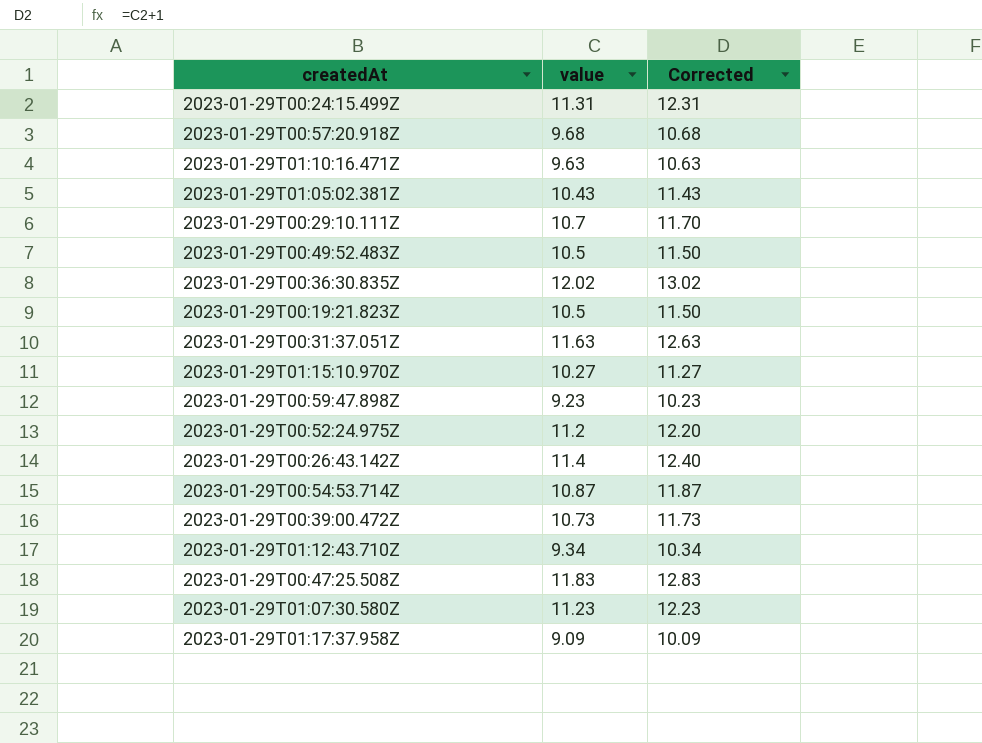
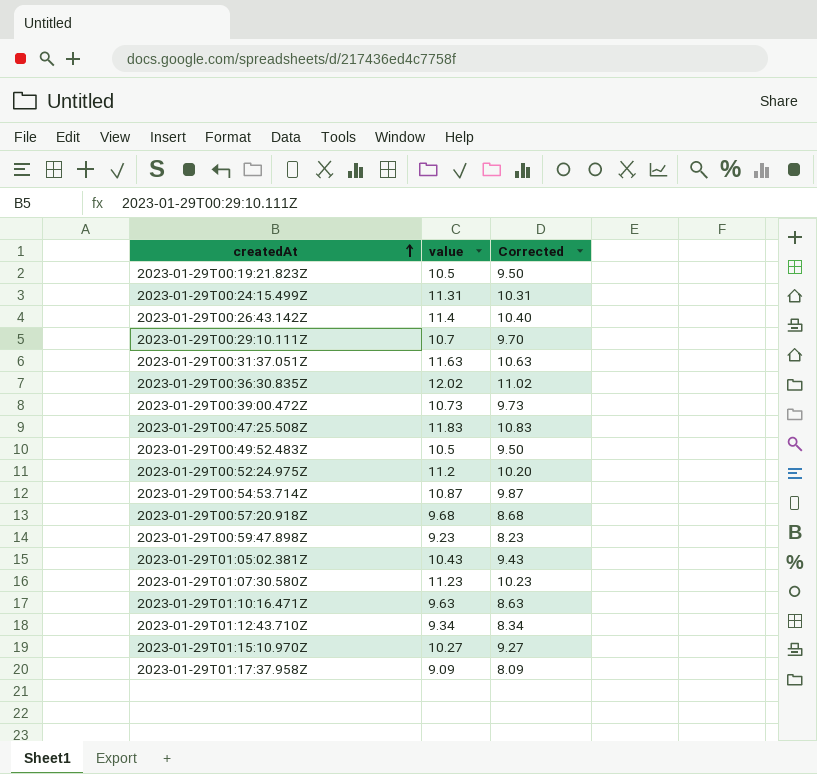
row order: none -> createdAt ascending
column Corrected | formula: [value] + 1 -> [value] - 1

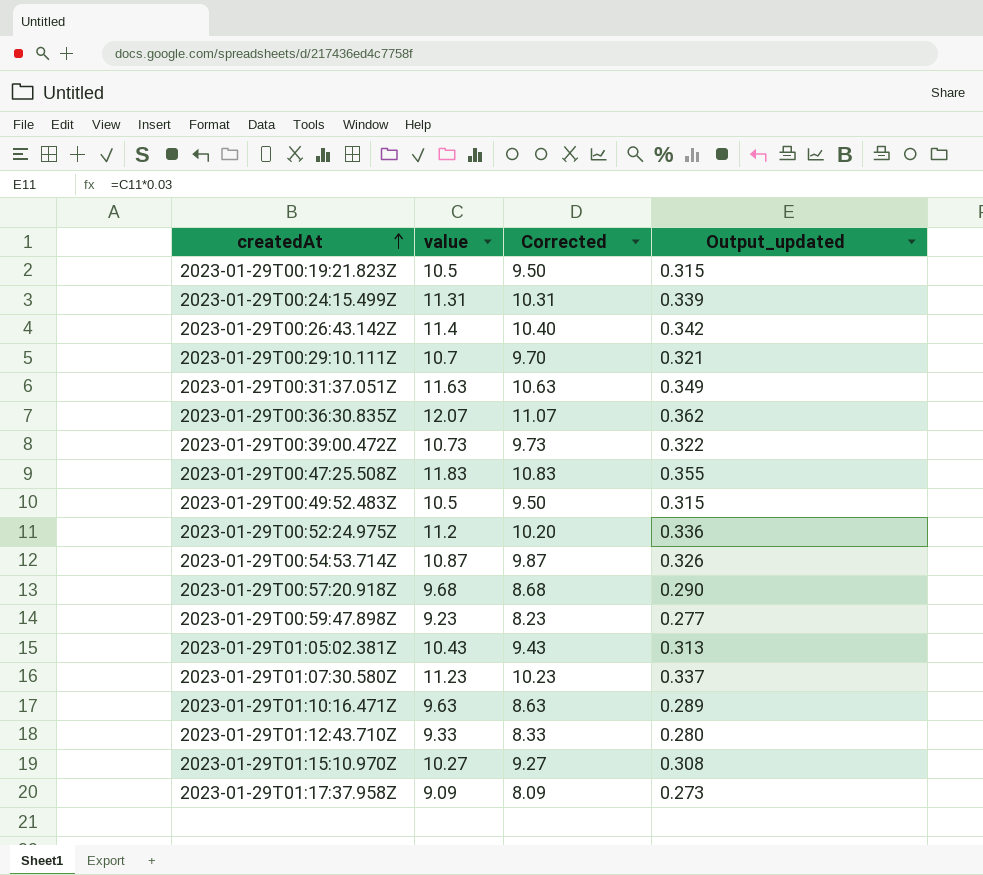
column Output_updated | formula: none -> [value] * 0.03
2023-01-29T00:36:30.835Z | value: 12.02 -> 12.07
2023-01-29T00:36:30.835Z | Corrected: 11.02 -> 11.07
2023-01-29T01:12:43.710Z | value: 9.34 -> 9.33
2023-01-29T01:12:43.710Z | Corrected: 8.34 -> 8.33

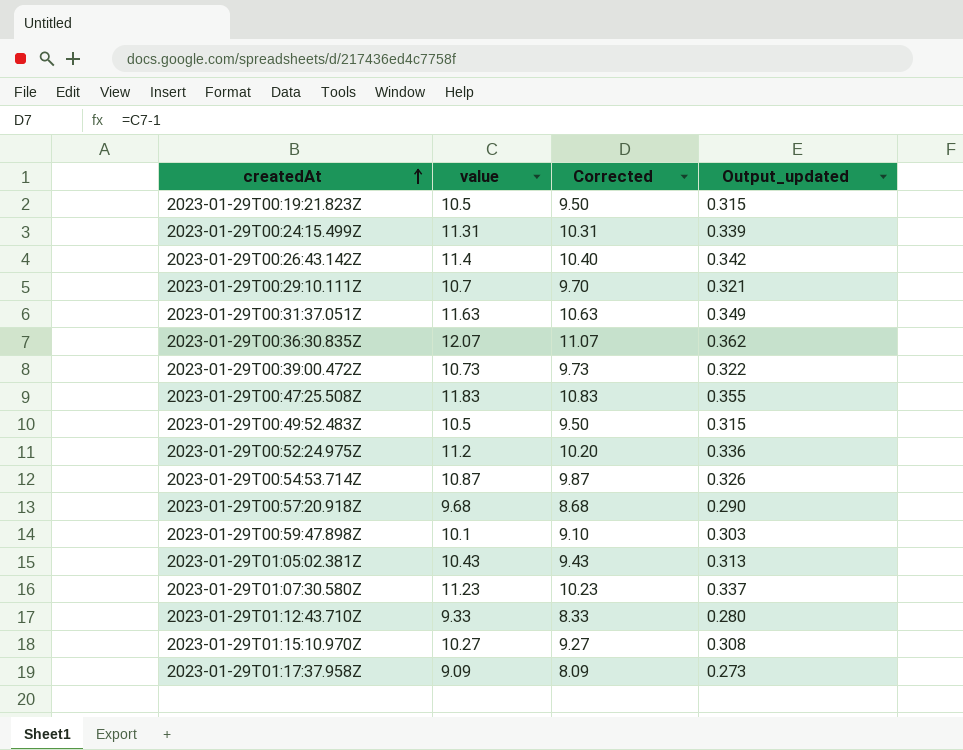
row 2023-01-29T01:10:16.471Z: 9.63 | 8.63 | 0.289 -> none
2023-01-29T00:59:47.898Z | value: 9.23 -> 10.1
2023-01-29T00:59:47.898Z | Corrected: 8.23 -> 9.10
2023-01-29T00:59:47.898Z | Output_updated: 0.277 -> 0.303

